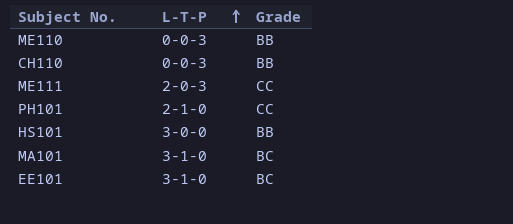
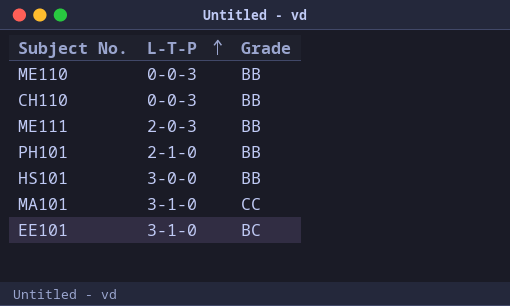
ME111 | Grade: CC -> BB
PH101 | Grade: CC -> BB
MA101 | Grade: BC -> CC

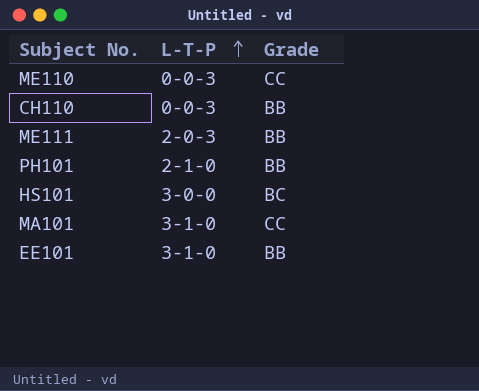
ME110 | Grade: BB -> CC
HS101 | Grade: BB -> BC
EE101 | Grade: BC -> BB

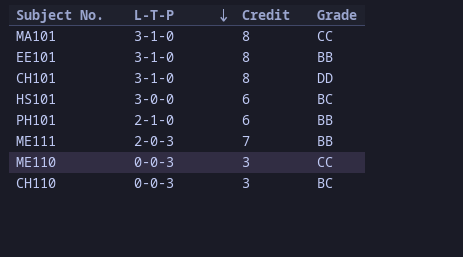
row order: L-T-P ascending -> L-T-P descending
column Credit | position: none -> 3
row CH101: none -> 3-1-0 | 8 | DD
CH110 | Grade: BB -> BC

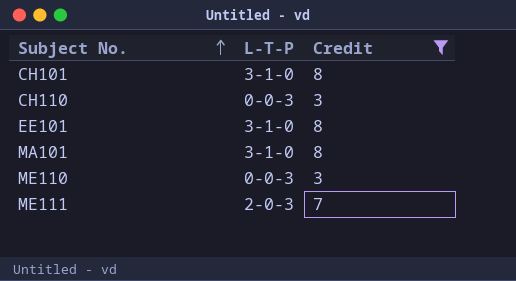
filter: none -> Credit != 6
row order: L-T-P descending -> Subject No. ascending
column Grade | position: 4 -> none

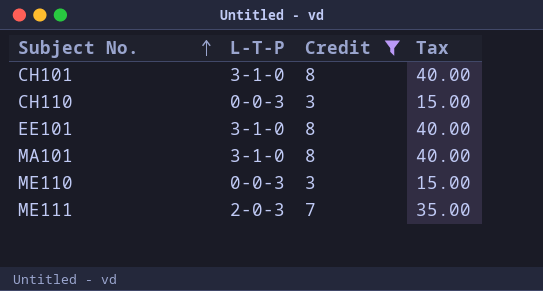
column Tax | formula: none -> [Credit] * 5

